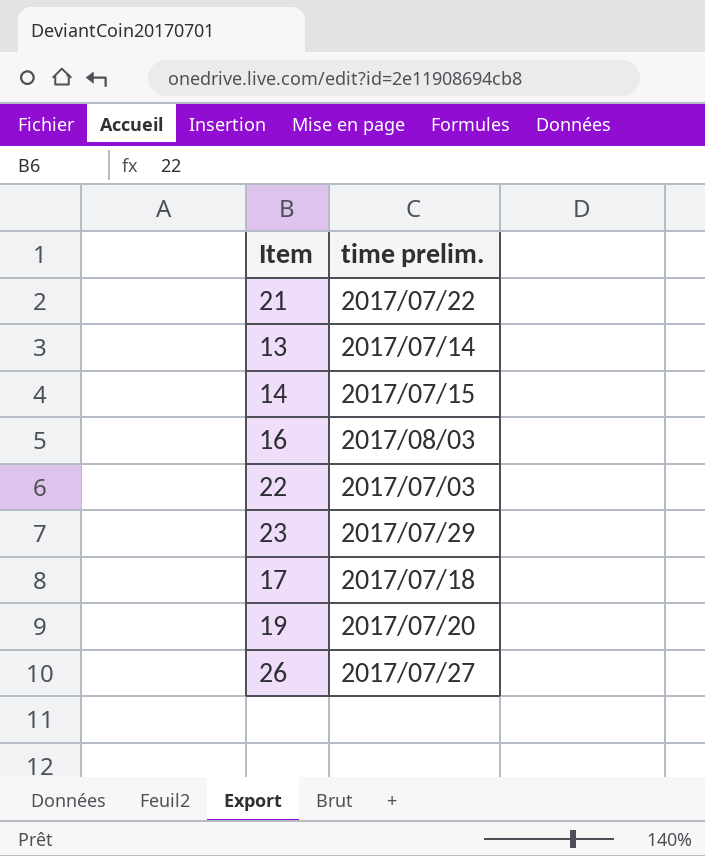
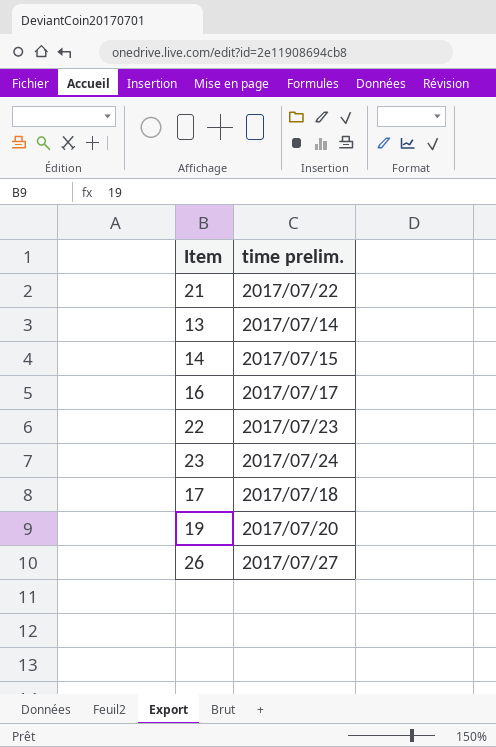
16 | time prelim.: 2017/08/03 -> 2017/07/17
22 | time prelim.: 2017/07/03 -> 2017/07/23
23 | time prelim.: 2017/07/29 -> 2017/07/24

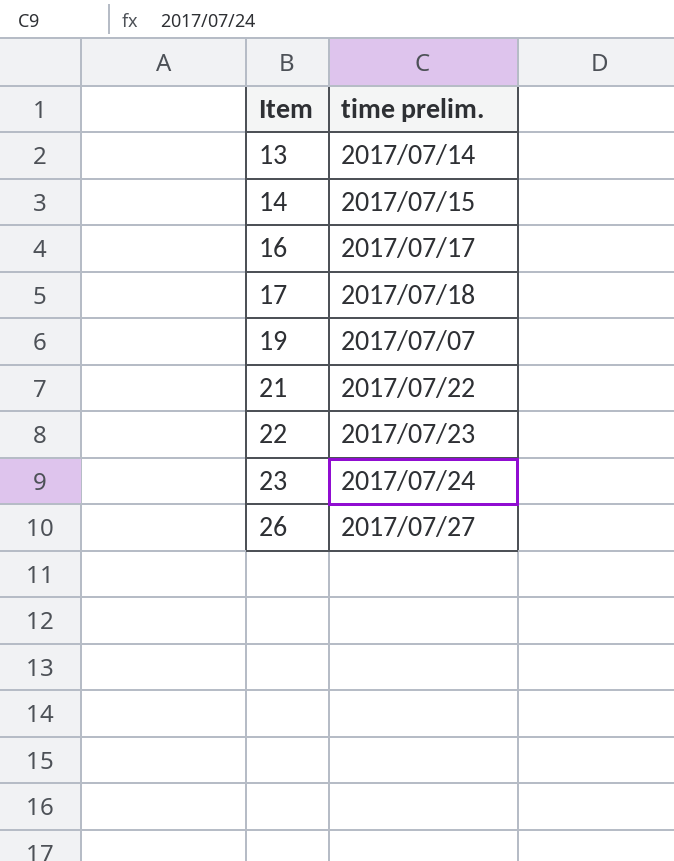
row order: none -> Item ascending
19 | time prelim.: 2017/07/20 -> 2017/07/07

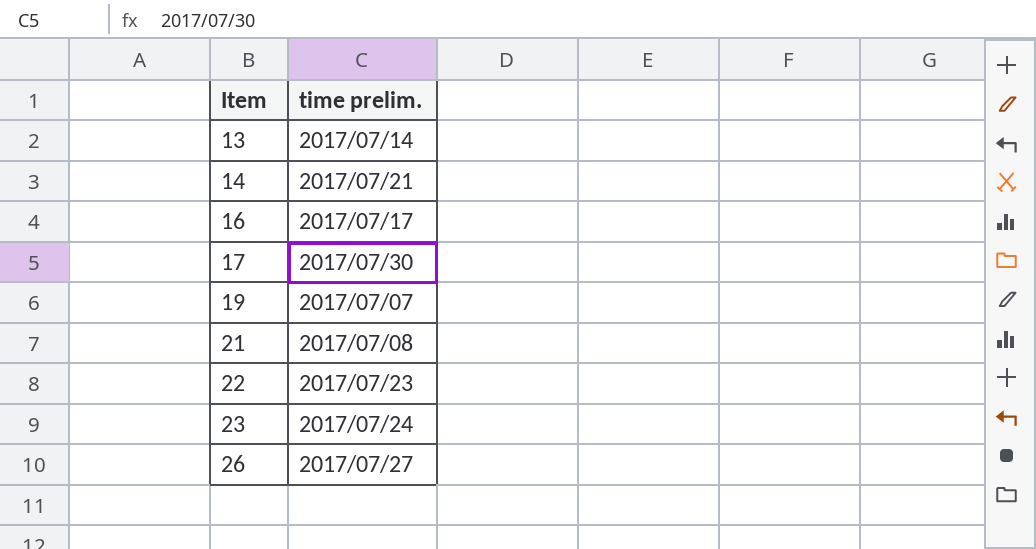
14 | time prelim.: 2017/07/15 -> 2017/07/21
17 | time prelim.: 2017/07/18 -> 2017/07/30
21 | time prelim.: 2017/07/22 -> 2017/07/08

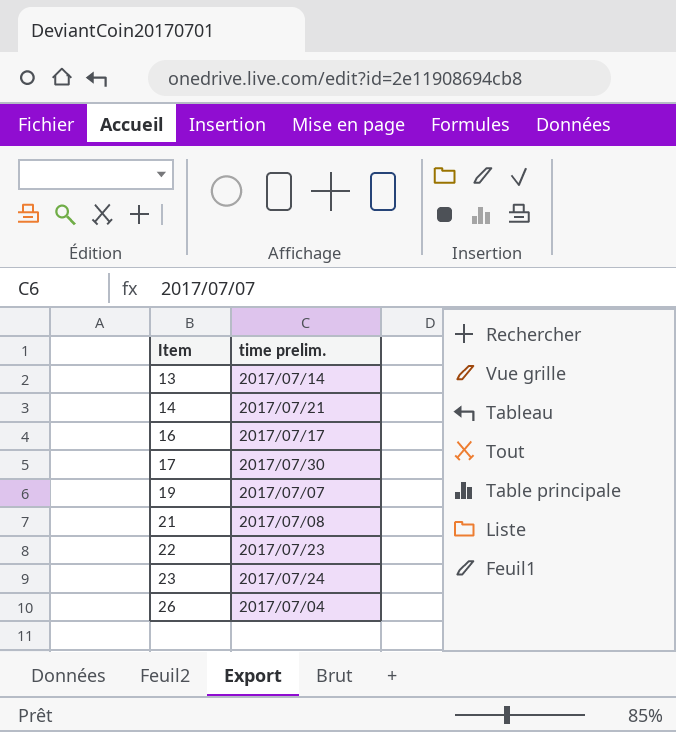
26 | time prelim.: 2017/07/27 -> 2017/07/04

